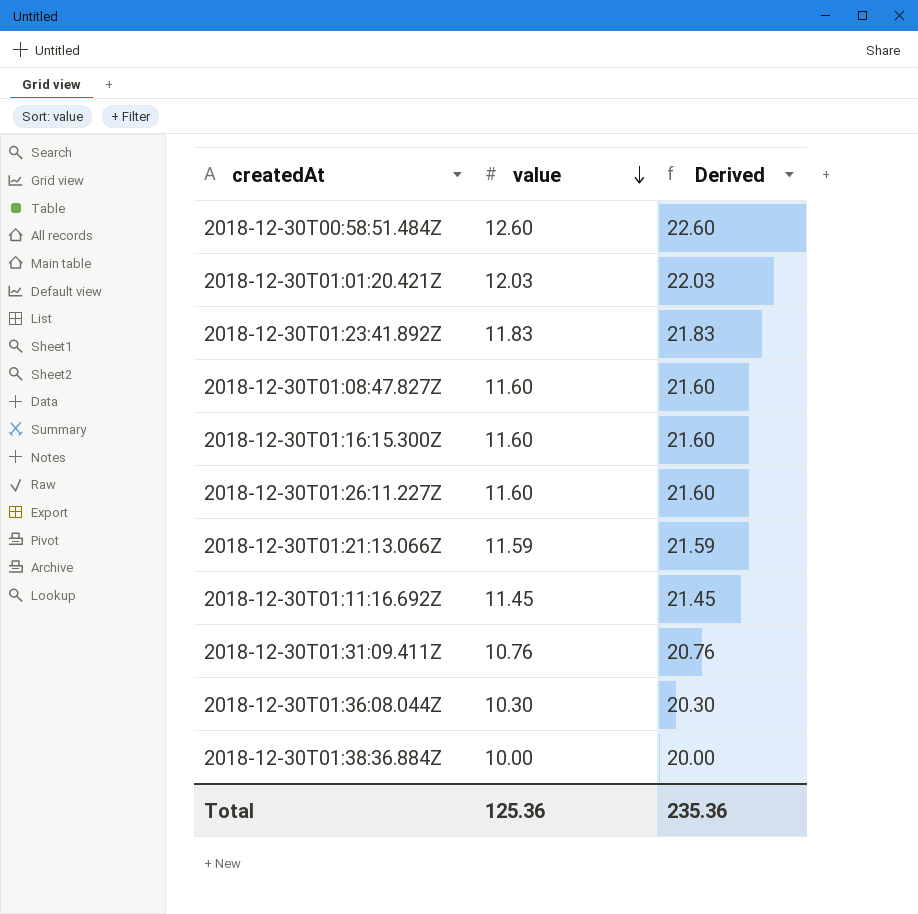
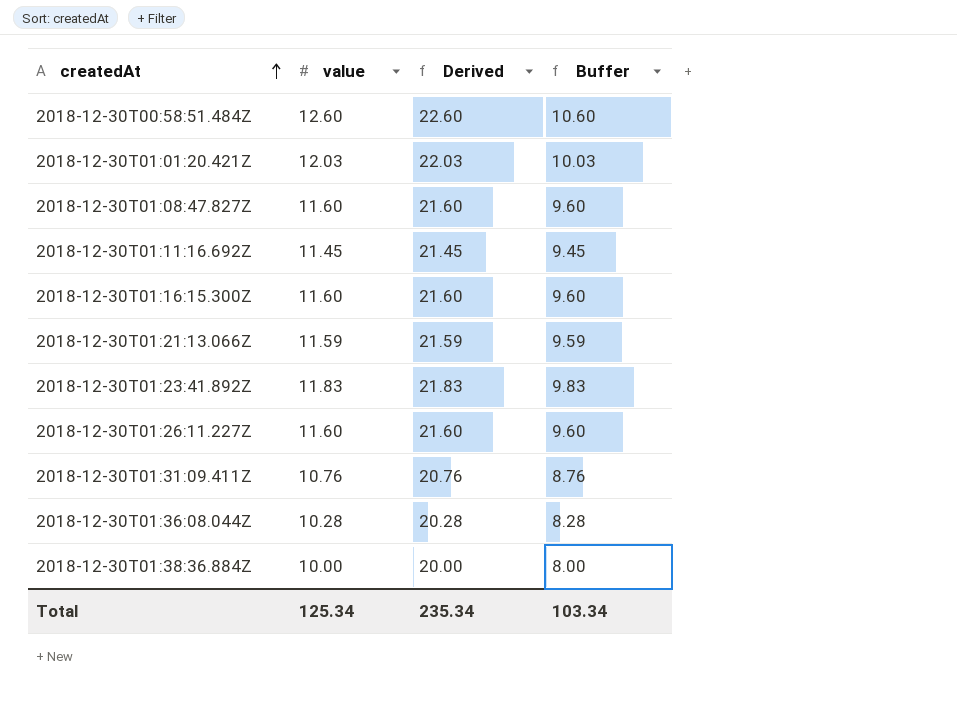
row order: value descending -> createdAt ascending
column Buffer | formula: none -> [value] - 2
2018-12-30T01:36:08.044Z | value: 10.30 -> 10.28
2018-12-30T01:36:08.044Z | Derived: 20.30 -> 20.28
Total | value: 125.36 -> 125.34
Total | Derived: 235.36 -> 235.34

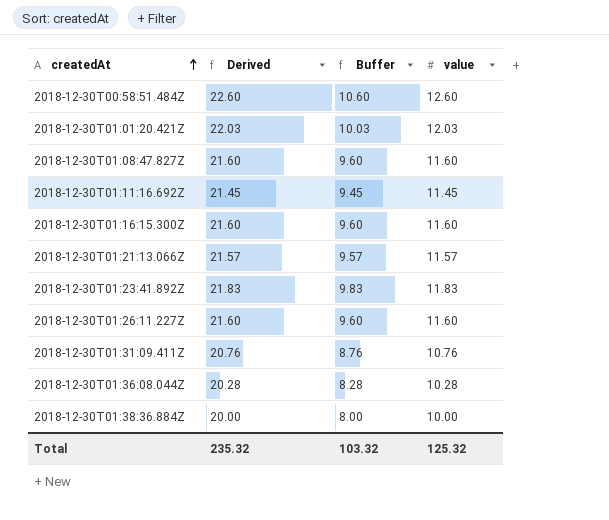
column value | position: 2 -> 4
2018-12-30T01:21:13.066Z | Derived: 21.59 -> 21.57
2018-12-30T01:21:13.066Z | Buffer: 9.59 -> 9.57
2018-12-30T01:21:13.066Z | value: 11.59 -> 11.57
Total | Derived: 235.34 -> 235.32
Total | Buffer: 103.34 -> 103.32
Total | value: 125.34 -> 125.32

